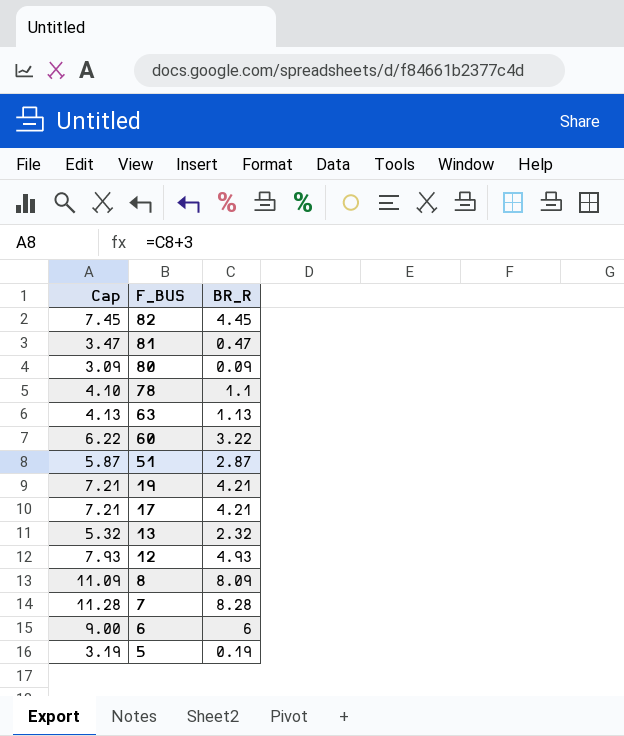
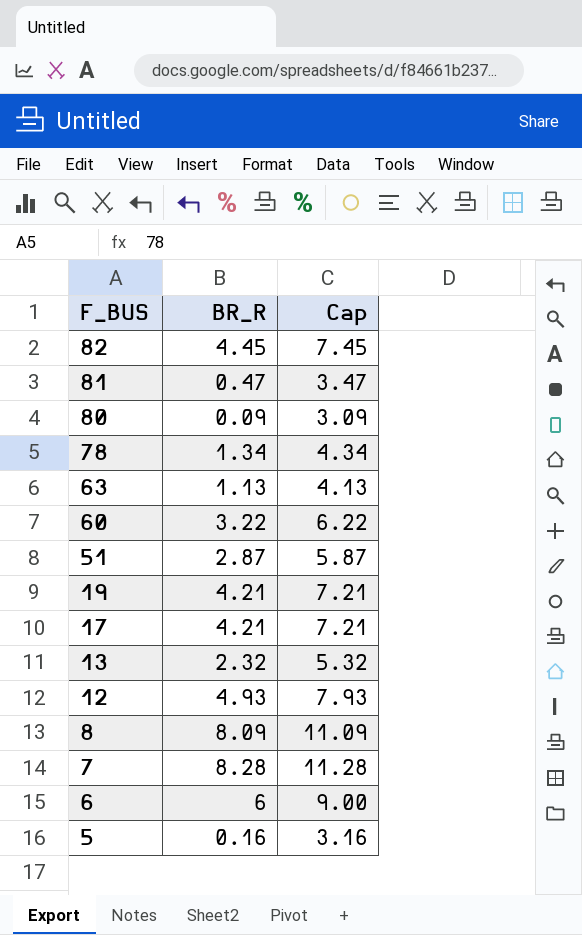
column Cap | position: 1 -> 3
78 | BR_R: 1.1 -> 1.34
78 | Cap: 4.10 -> 4.34
5 | BR_R: 0.19 -> 0.16
5 | Cap: 3.19 -> 3.16

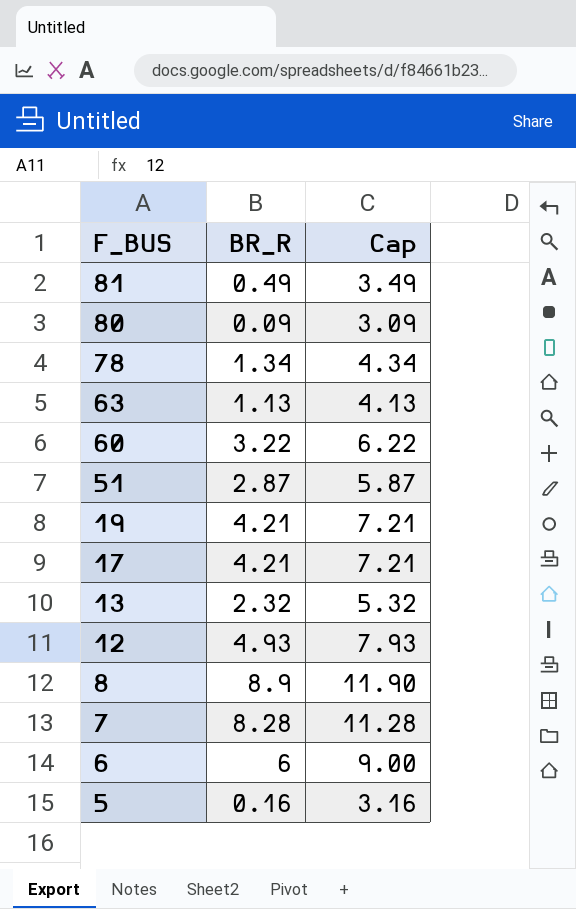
row 82: 4.45 | 7.45 -> none
81 | BR_R: 0.47 -> 0.49
81 | Cap: 3.47 -> 3.49
8 | BR_R: 8.09 -> 8.9
8 | Cap: 11.09 -> 11.90

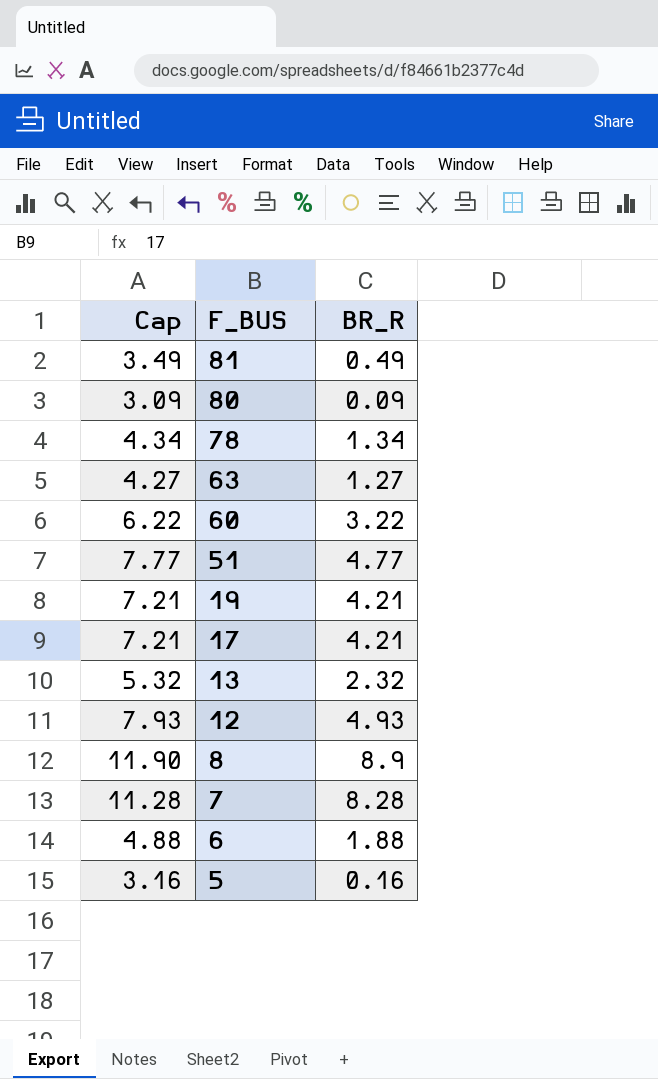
column Cap | position: 3 -> 1
63 | Cap: 4.13 -> 4.27
63 | BR_R: 1.13 -> 1.27
51 | Cap: 5.87 -> 7.77
51 | BR_R: 2.87 -> 4.77
6 | Cap: 9.00 -> 4.88
6 | BR_R: 6 -> 1.88

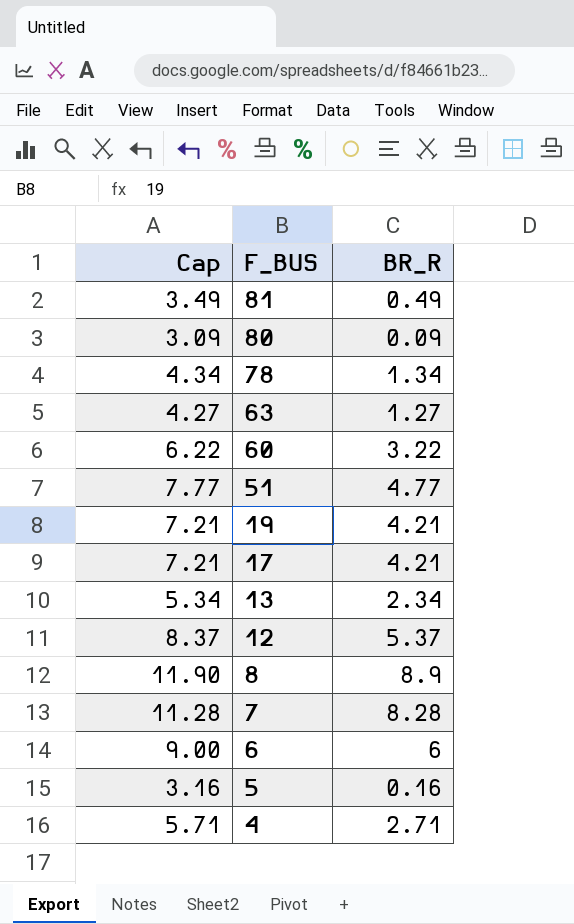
13 | Cap: 5.32 -> 5.34
13 | BR_R: 2.32 -> 2.34
12 | Cap: 7.93 -> 8.37
12 | BR_R: 4.93 -> 5.37
6 | Cap: 4.88 -> 9.00
6 | BR_R: 1.88 -> 6
row 4: none -> 5.71 | 2.71

